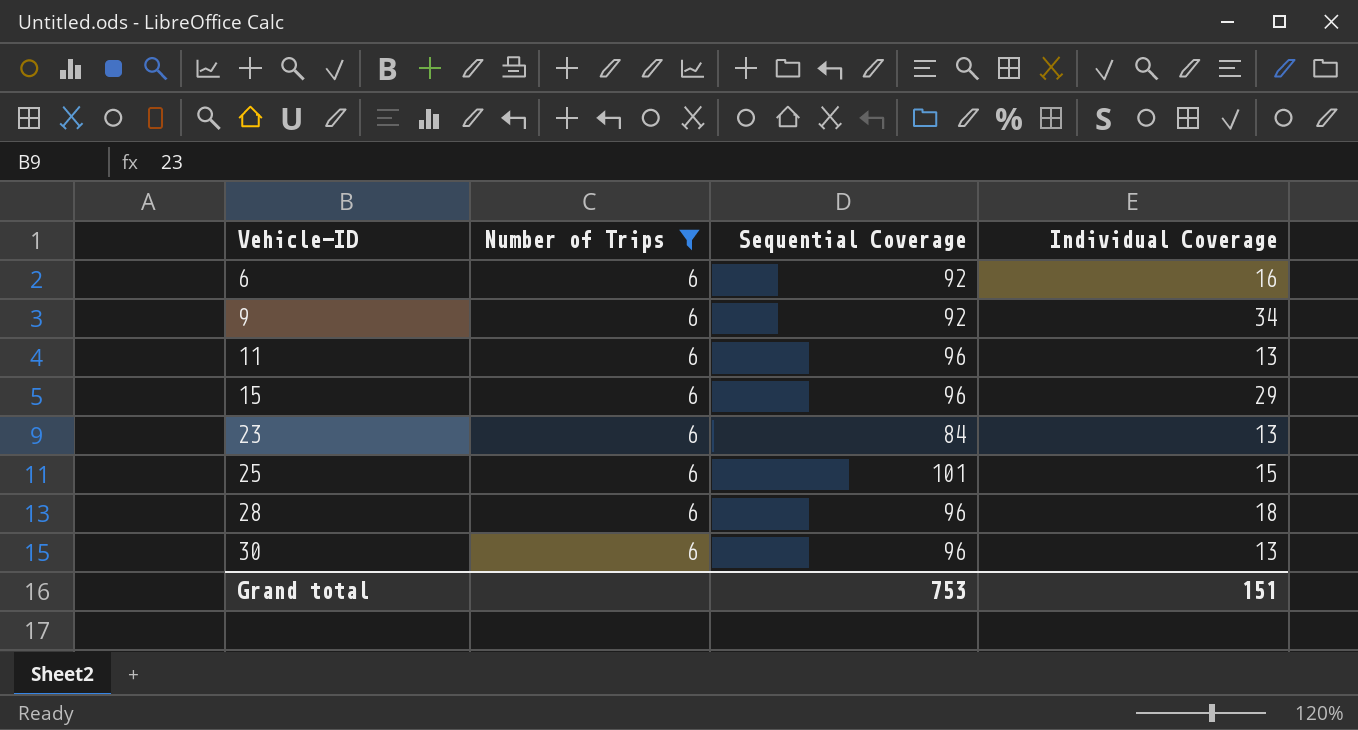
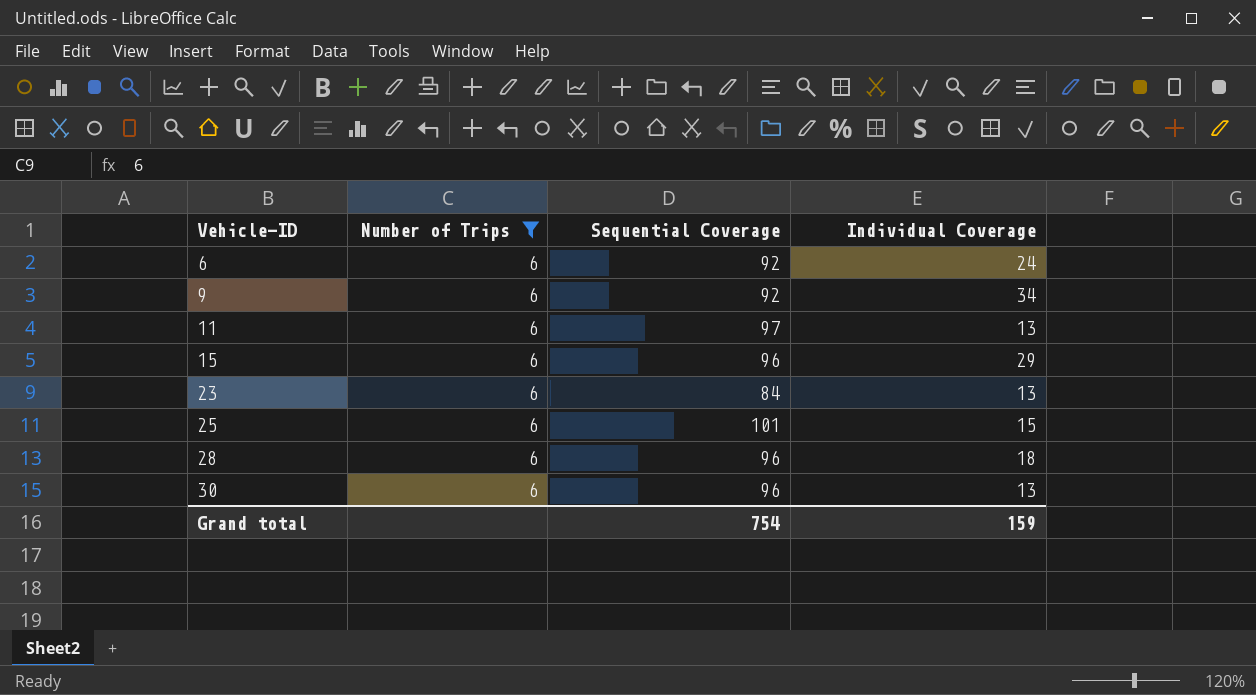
6 | Individual Coverage: 16 -> 24
11 | Sequential Coverage: 96 -> 97
Grand total | Sequential Coverage: 753 -> 754
Grand total | Individual Coverage: 151 -> 159

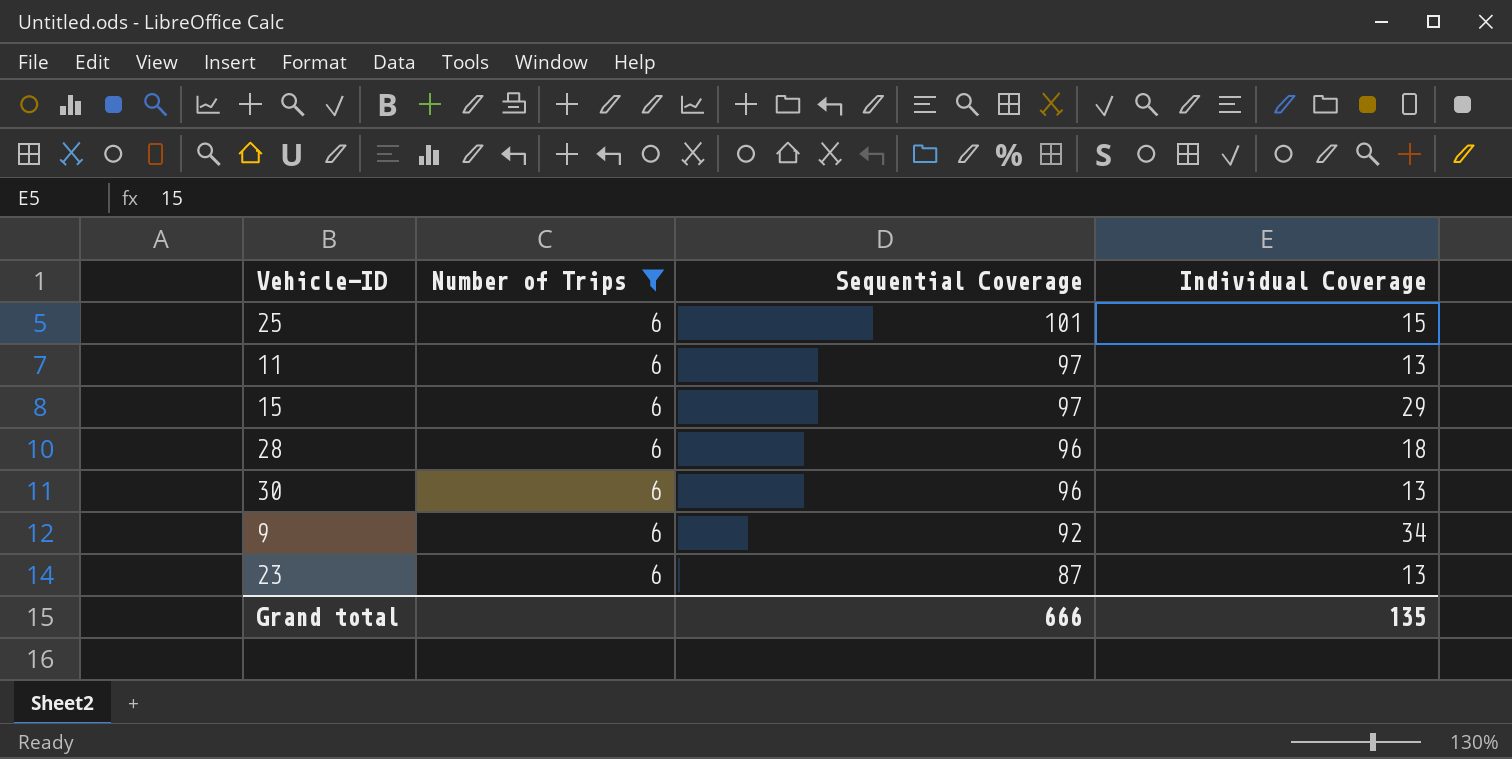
row order: Vehicle-ID ascending -> Sequential Coverage descending
row 6: 6 | 92 | 24 -> none
15 | Sequential Coverage: 96 -> 97
23 | Sequential Coverage: 84 -> 87
Grand total | Sequential Coverage: 754 -> 666
Grand total | Individual Coverage: 159 -> 135

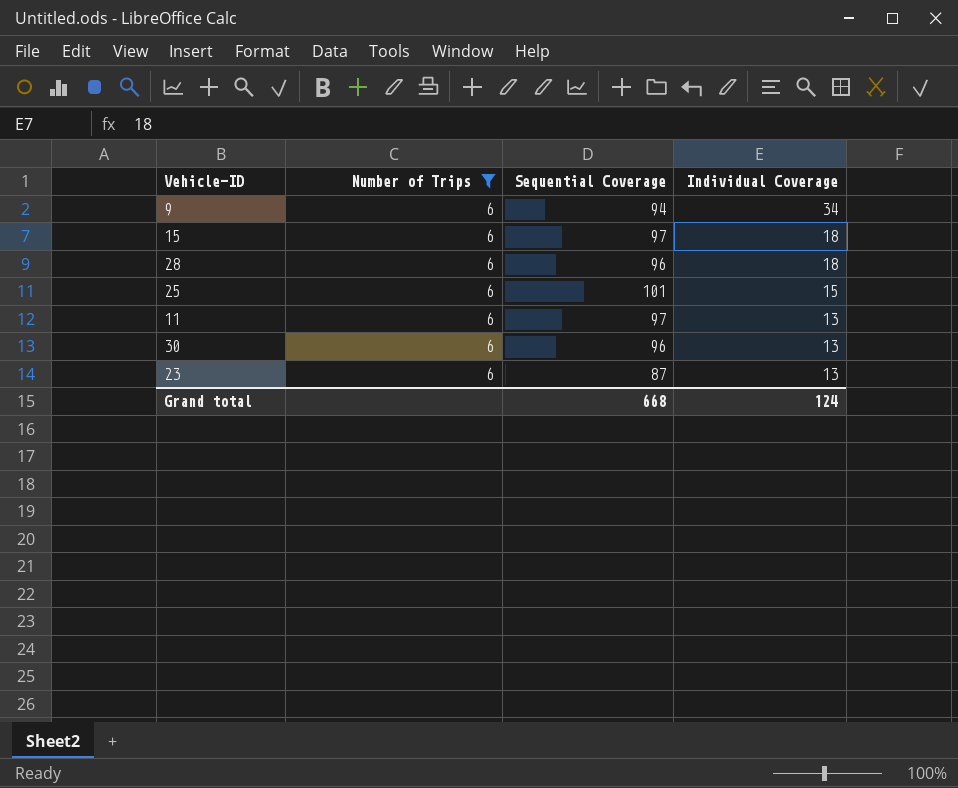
row order: Sequential Coverage descending -> Individual Coverage descending
9 | Sequential Coverage: 92 -> 94
15 | Individual Coverage: 29 -> 18
Grand total | Sequential Coverage: 666 -> 668
Grand total | Individual Coverage: 135 -> 124

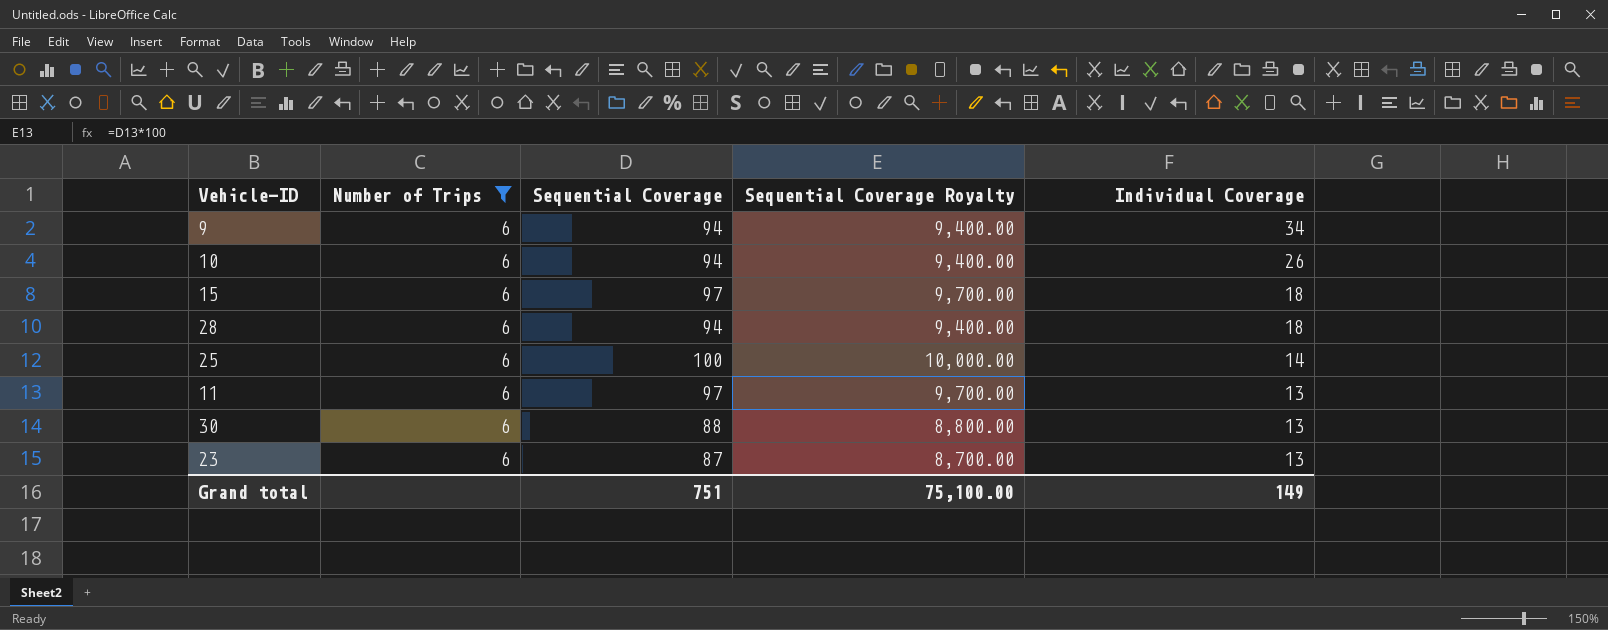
column Sequential Coverage Royalty | formula: none -> [Sequential Coverage] * 100
row 10: none -> 6 | 94 | 9,400.00 | 26
28 | Sequential Coverage: 96 -> 94
25 | Sequential Coverage: 101 -> 100
25 | Individual Coverage: 15 -> 14
30 | Sequential Coverage: 96 -> 88
Grand total | Sequential Coverage: 668 -> 751
Grand total | Individual Coverage: 124 -> 149

